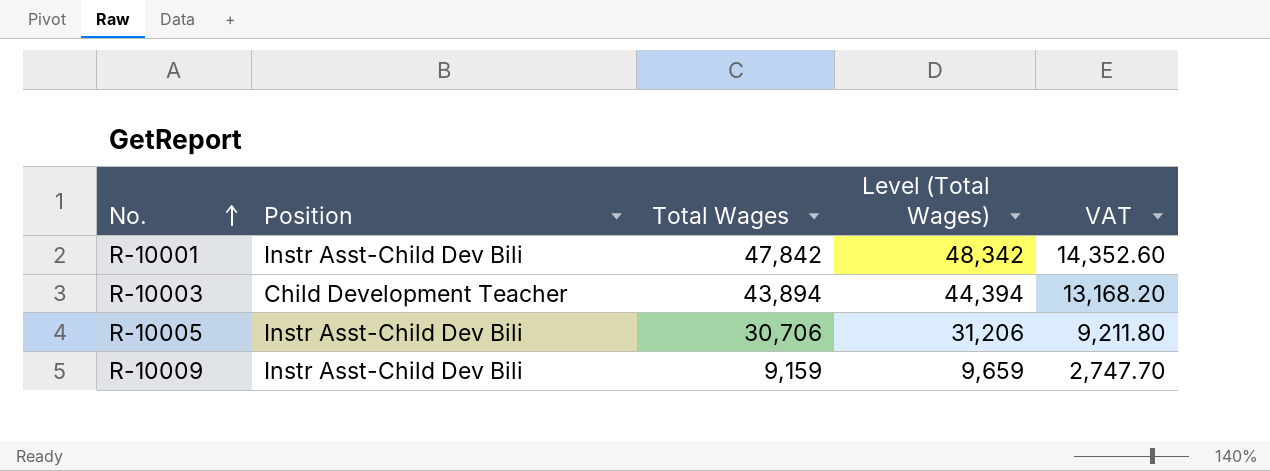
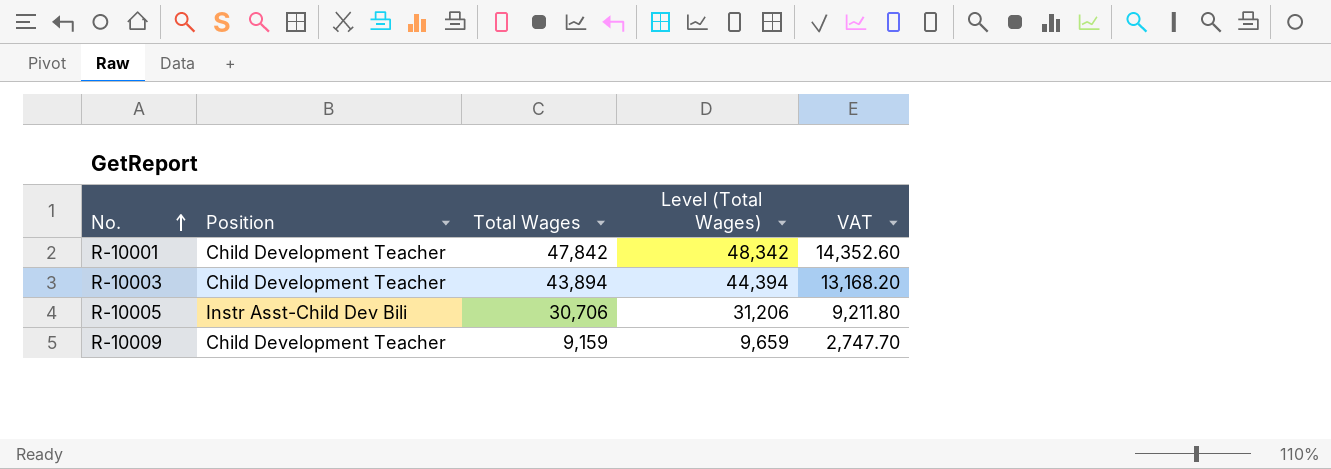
R-10001 | Position: Instr Asst-Child Dev Bili -> Child Development Teacher
R-10009 | Position: Instr Asst-Child Dev Bili -> Child Development Teacher

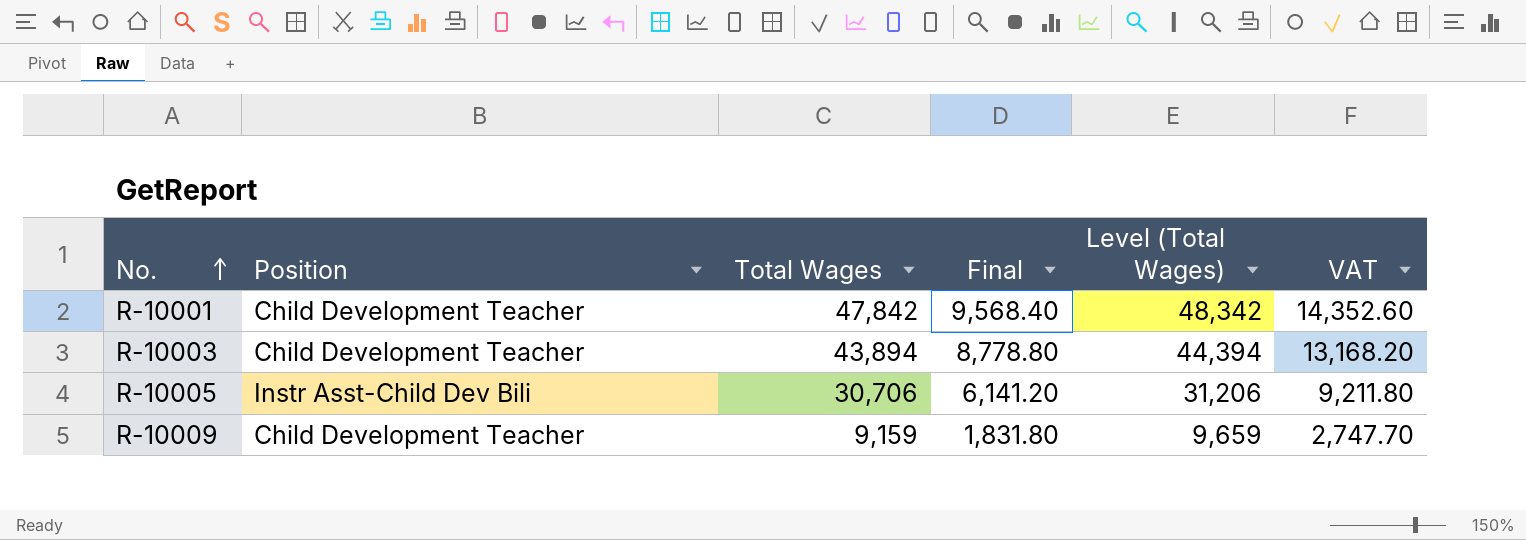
column Final | formula: none -> [Total Wages] * 0.2

